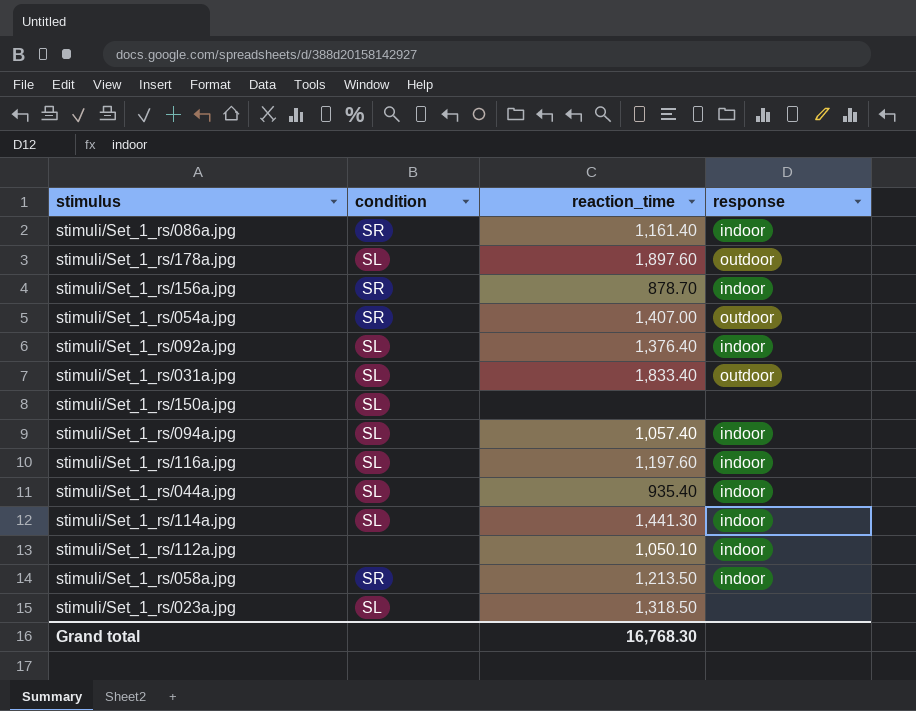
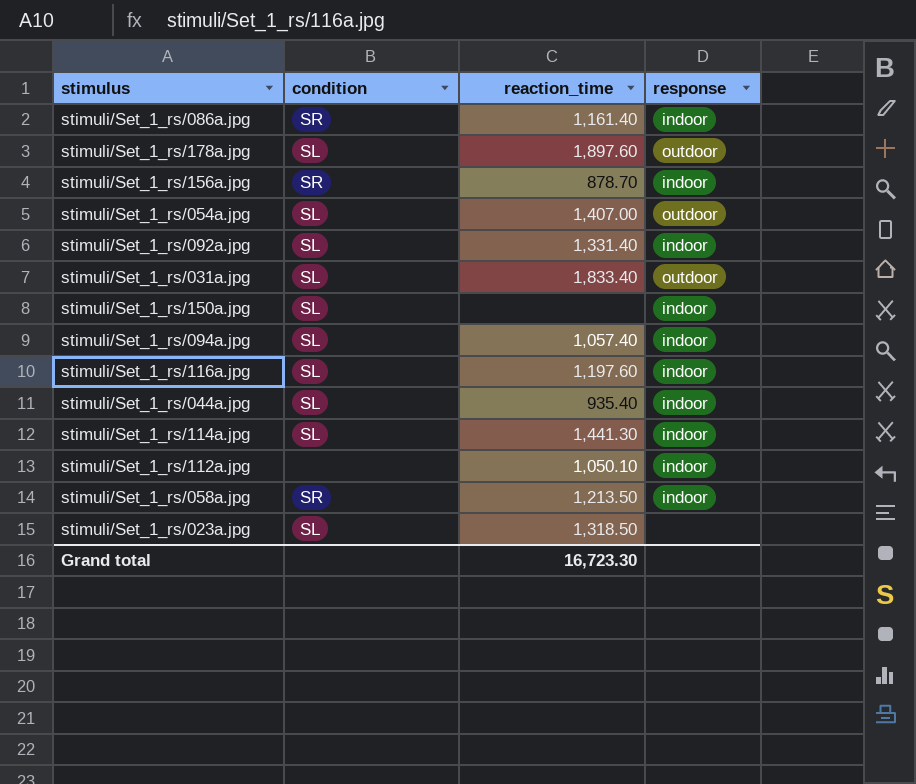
stimuli/Set_1_rs/054a.jpg | condition: SR -> SL
stimuli/Set_1_rs/092a.jpg | reaction_time: 1,376.40 -> 1,331.40
stimuli/Set_1_rs/150a.jpg | response: none -> indoor
Grand total | reaction_time: 16,768.30 -> 16,723.30

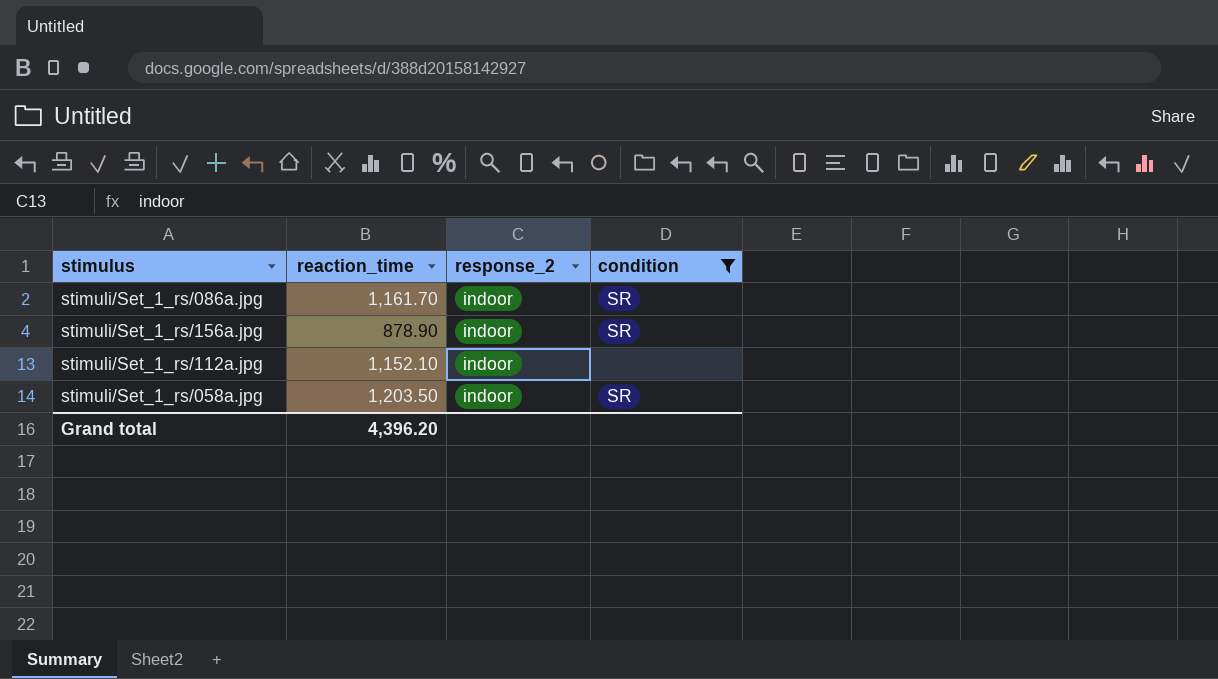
filter: none -> condition != SL
column name: response -> response_2
column condition | position: 2 -> 4
stimuli/Set_1_rs/086a.jpg | reaction_time: 1,161.40 -> 1,161.70
stimuli/Set_1_rs/156a.jpg | reaction_time: 878.70 -> 878.90
stimuli/Set_1_rs/112a.jpg | reaction_time: 1,050.10 -> 1,152.10
stimuli/Set_1_rs/058a.jpg | reaction_time: 1,213.50 -> 1,203.50
Grand total | reaction_time: 16,723.30 -> 4,396.20

